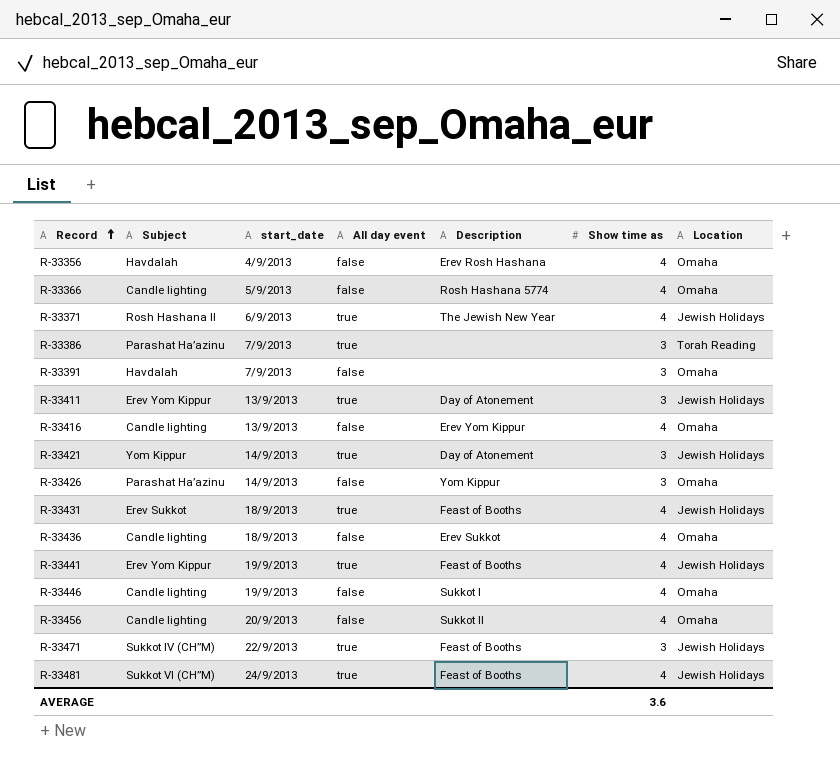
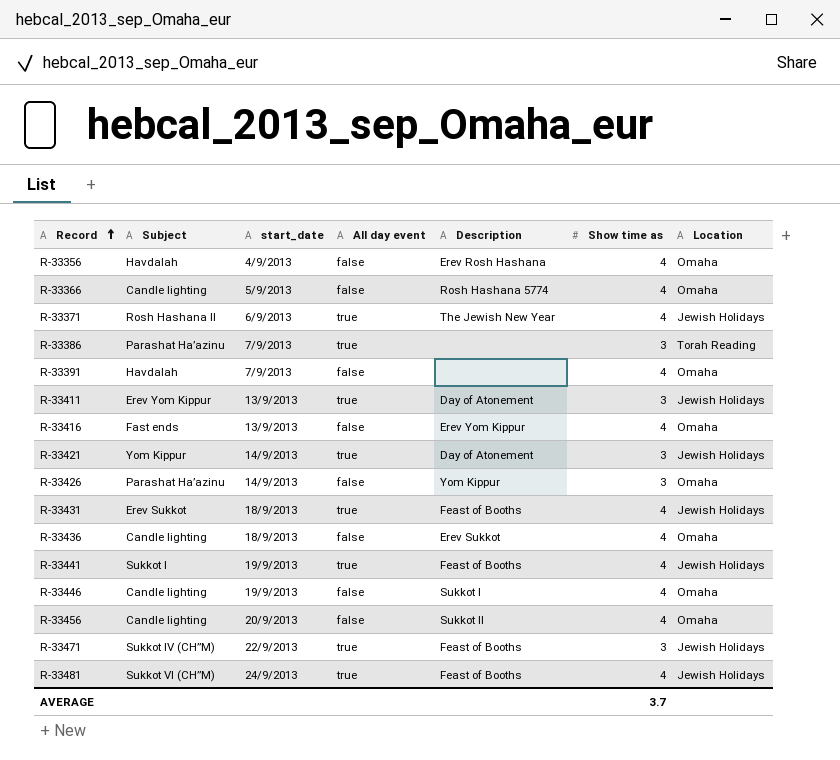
R-33391 | Show time as: 3 -> 4
R-33416 | Subject: Candle lighting -> Fast ends
R-33441 | Subject: Erev Yom Kippur -> Sukkot I
AVERAGE | Show time as: 3.6 -> 3.7

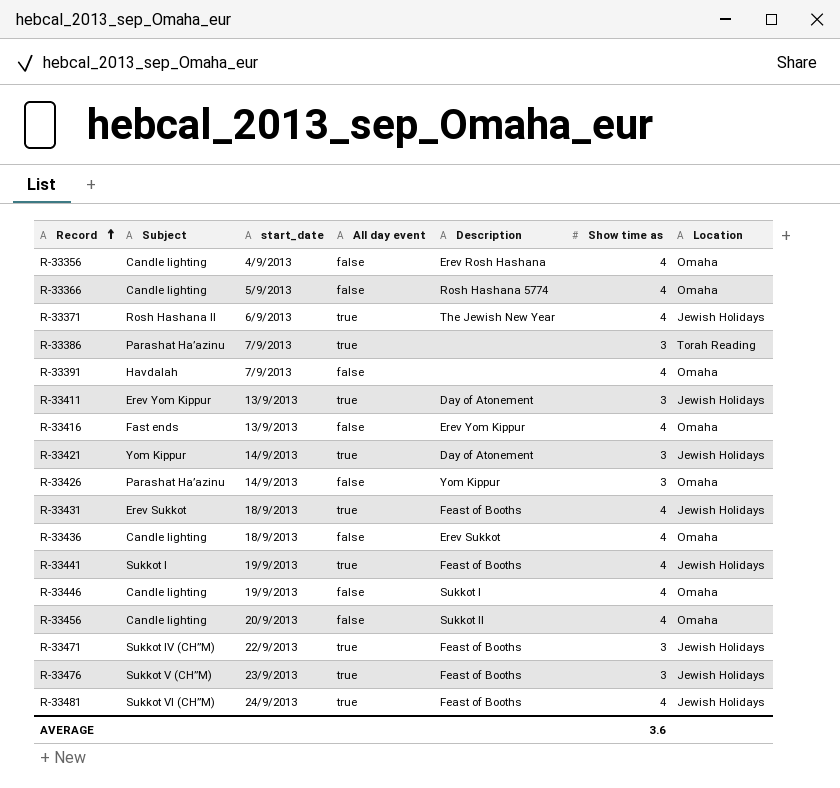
R-33356 | Subject: Havdalah -> Candle lighting
row R-33476: none -> Sukkot V (CH’’M) | 23/9/2013 | true | Feast of Booths | 3 | Jewish Holidays
AVERAGE | Show time as: 3.7 -> 3.6

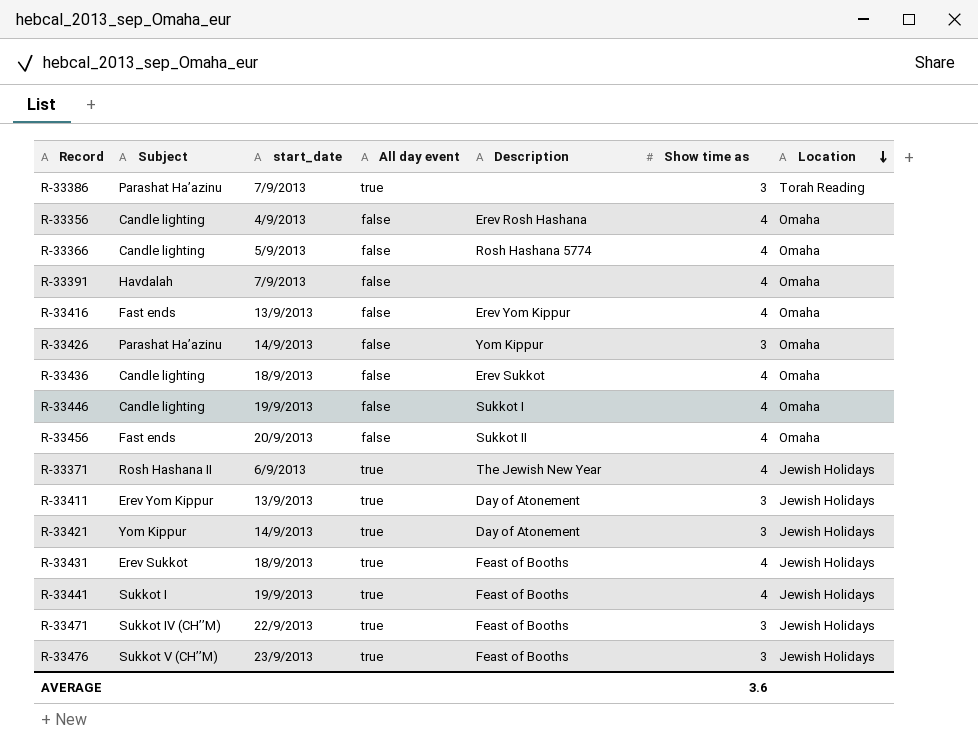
row order: Record ascending -> Location descending
row R-33481: Sukkot VI (CH’’M) | 24/9/2013 | true | Feast of Booths | 4 | Jewish Holidays -> none
R-33456 | Subject: Candle lighting -> Fast ends

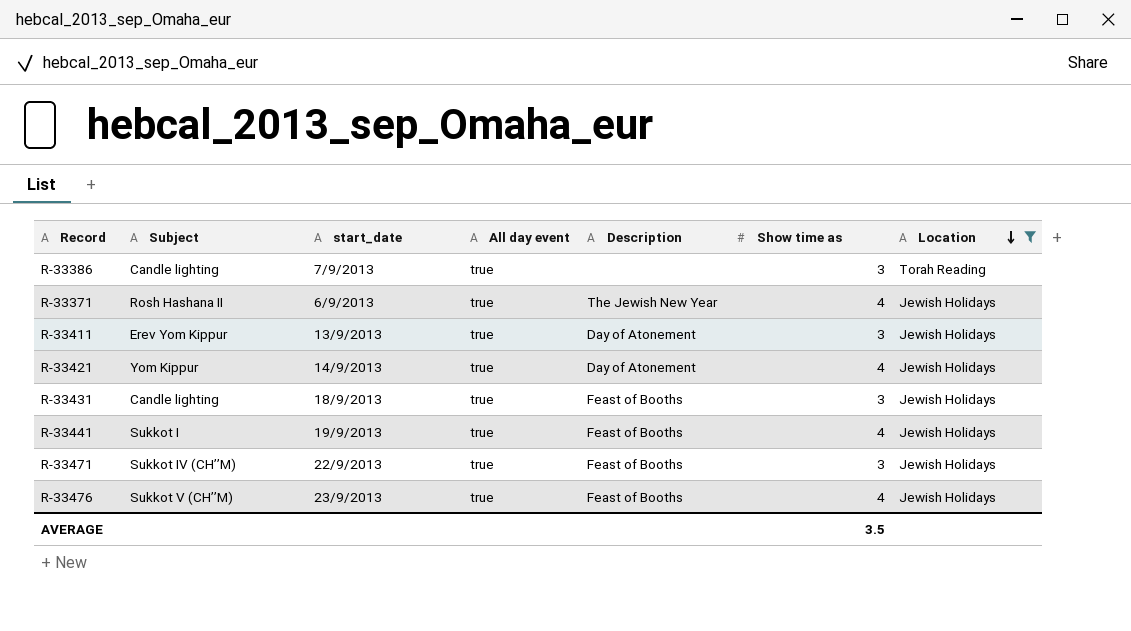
filter: none -> Location != Omaha
R-33386 | Subject: Parashat Ha’azinu -> Candle lighting
R-33421 | Show time as: 3 -> 4
R-33431 | Subject: Erev Sukkot -> Candle lighting
R-33431 | Show time as: 4 -> 3
R-33476 | Show time as: 3 -> 4
AVERAGE | Show time as: 3.6 -> 3.5

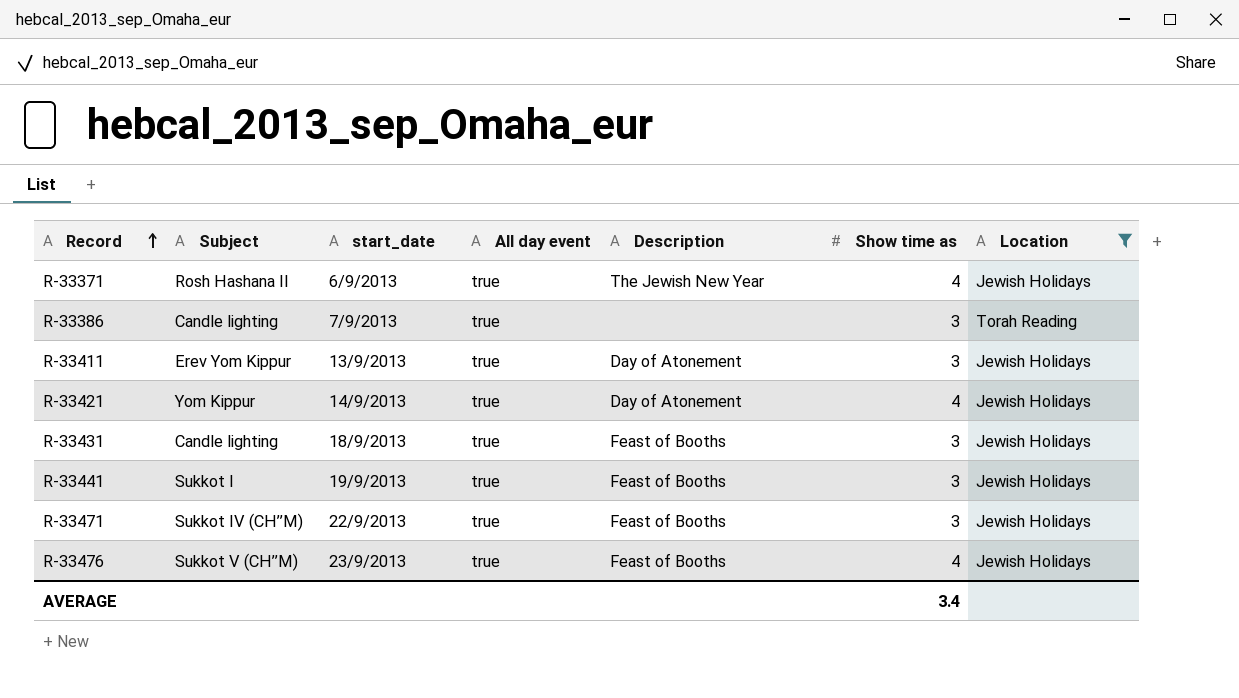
row order: Location descending -> Record ascending
R-33441 | Show time as: 4 -> 3
AVERAGE | Show time as: 3.5 -> 3.4

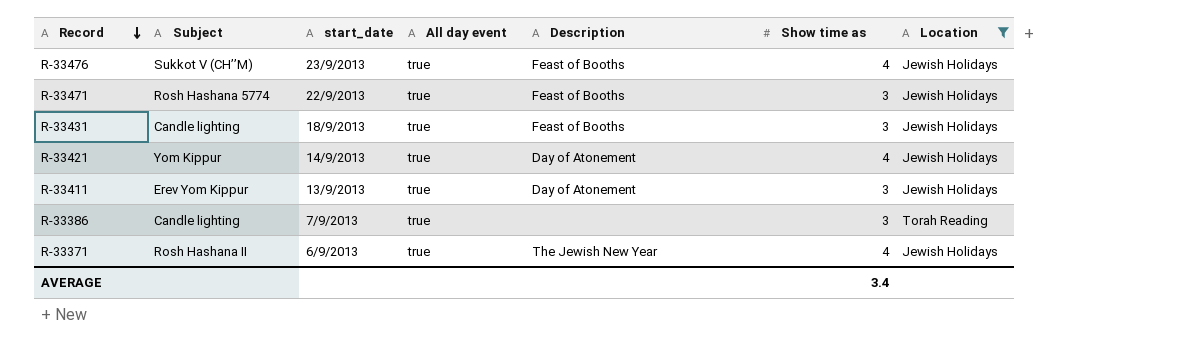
row order: Record ascending -> Record descending
row R-33441: Sukkot I | 19/9/2013 | true | Feast of Booths | 3 | Jewish Holidays -> none
R-33471 | Subject: Sukkot IV (CH’’M) -> Rosh Hashana 5774

